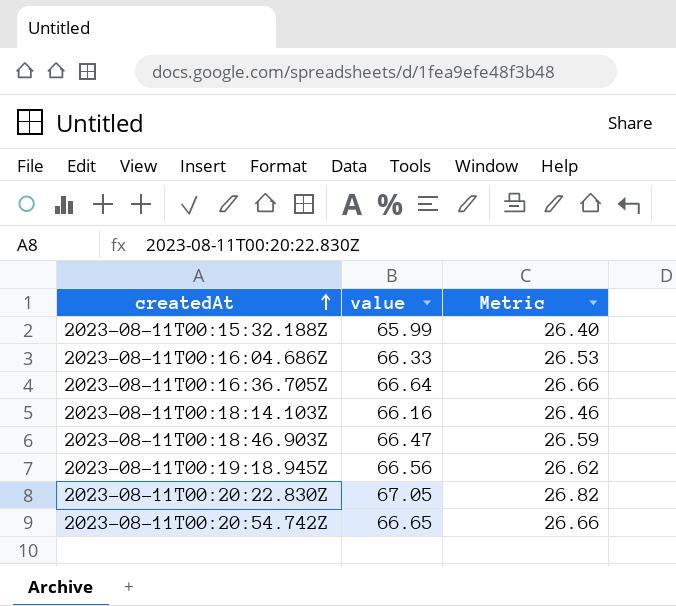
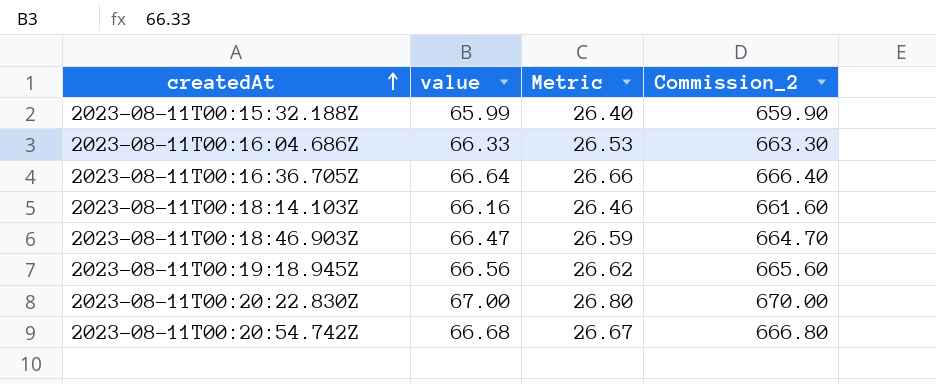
column Commission_2 | formula: none -> [value] * 10
2023-08-11T00:20:22.830Z | value: 67.05 -> 67.00
2023-08-11T00:20:22.830Z | Metric: 26.82 -> 26.80
2023-08-11T00:20:54.742Z | value: 66.65 -> 66.68
2023-08-11T00:20:54.742Z | Metric: 26.66 -> 26.67

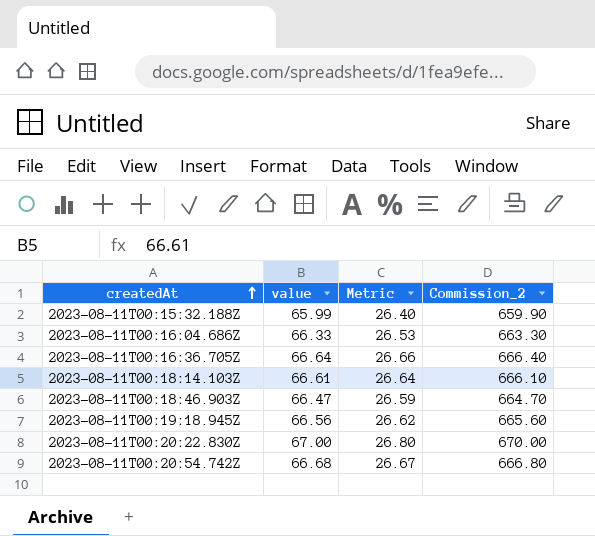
2023-08-11T00:18:14.103Z | value: 66.16 -> 66.61
2023-08-11T00:18:14.103Z | Metric: 26.46 -> 26.64
2023-08-11T00:18:14.103Z | Commission_2: 661.60 -> 666.10

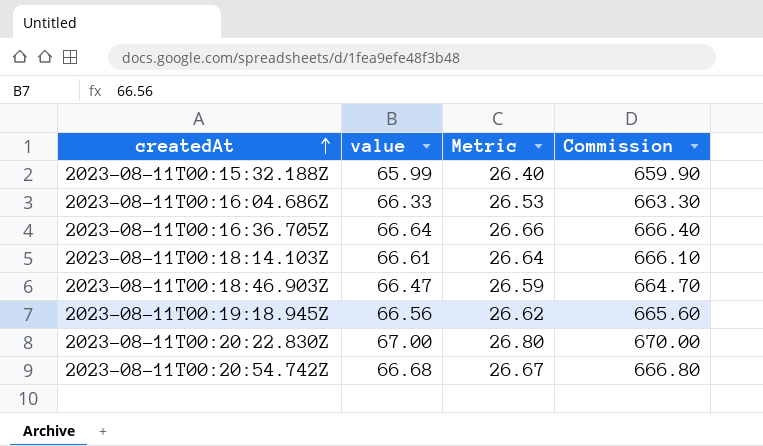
column name: Commission_2 -> Commission

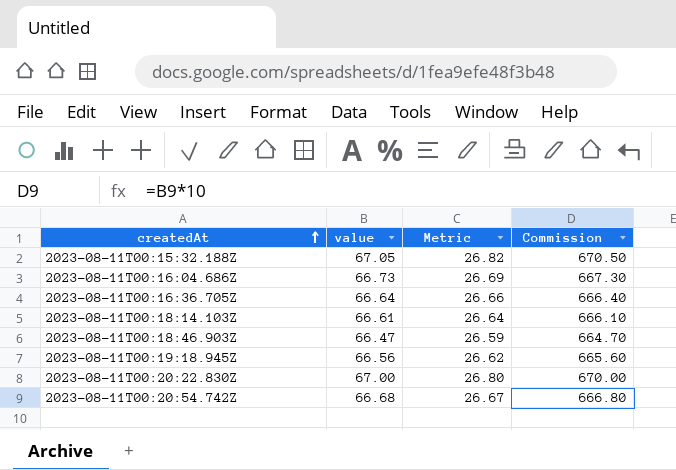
2023-08-11T00:15:32.188Z | value: 65.99 -> 67.05
2023-08-11T00:15:32.188Z | Metric: 26.40 -> 26.82
2023-08-11T00:15:32.188Z | Commission: 659.90 -> 670.50
2023-08-11T00:16:04.686Z | value: 66.33 -> 66.73
2023-08-11T00:16:04.686Z | Metric: 26.53 -> 26.69
2023-08-11T00:16:04.686Z | Commission: 663.30 -> 667.30

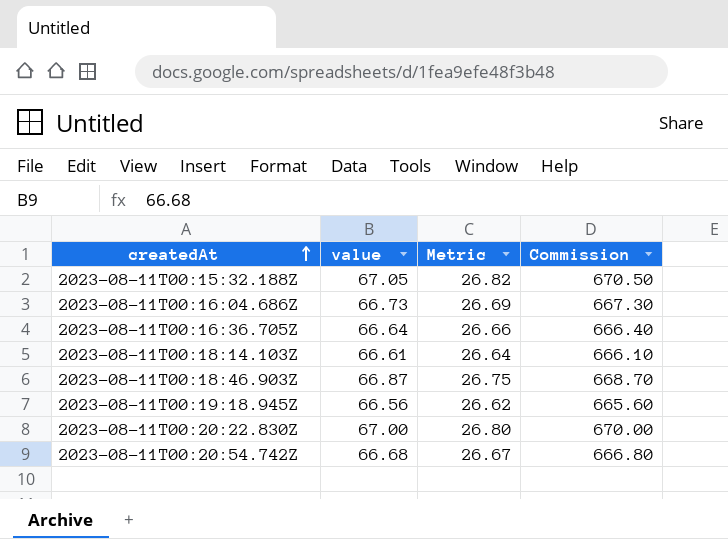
2023-08-11T00:18:46.903Z | value: 66.47 -> 66.87
2023-08-11T00:18:46.903Z | Metric: 26.59 -> 26.75
2023-08-11T00:18:46.903Z | Commission: 664.70 -> 668.70

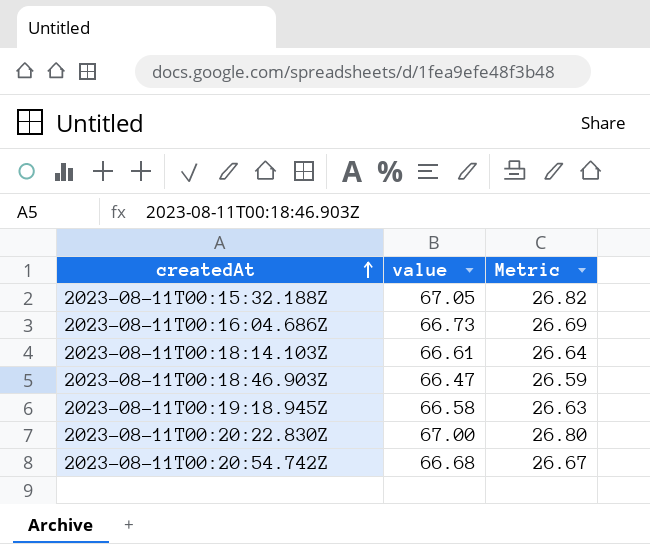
column Commission | formula: [value] * 10 -> none
row 2023-08-11T00:16:36.705Z: 66.64 | 26.66 | 666.40 -> none
2023-08-11T00:18:46.903Z | value: 66.87 -> 66.47
2023-08-11T00:18:46.903Z | Metric: 26.75 -> 26.59
2023-08-11T00:19:18.945Z | value: 66.56 -> 66.58
2023-08-11T00:19:18.945Z | Metric: 26.62 -> 26.63

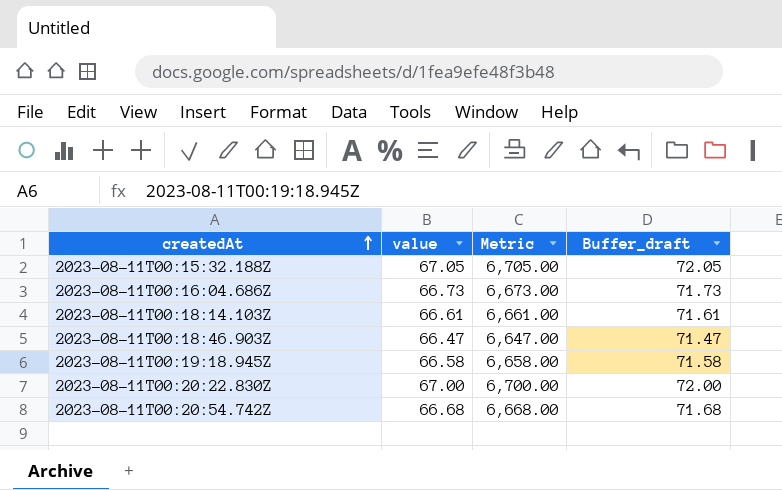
column Metric | formula: [value] * 0.4 -> [value] * 100
column Buffer_draft | formula: none -> [value] + 5

